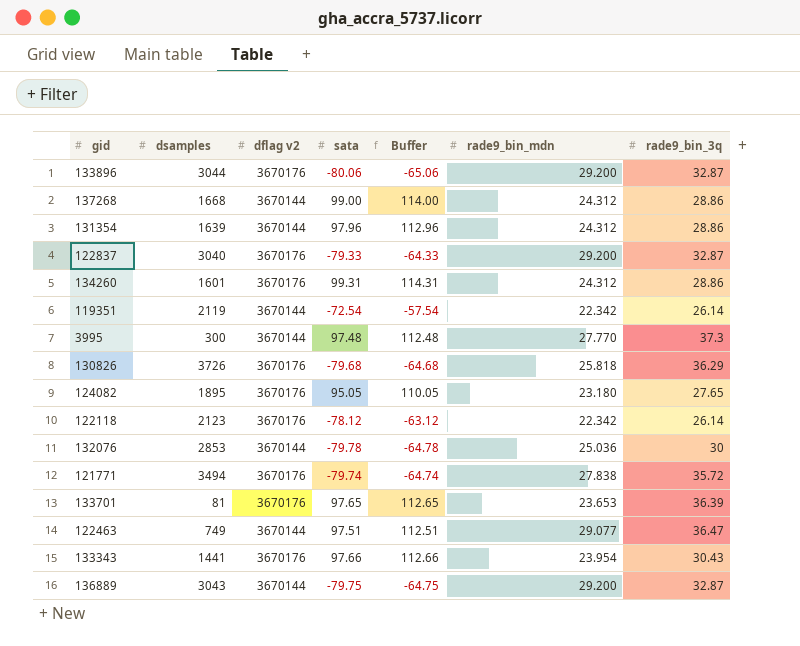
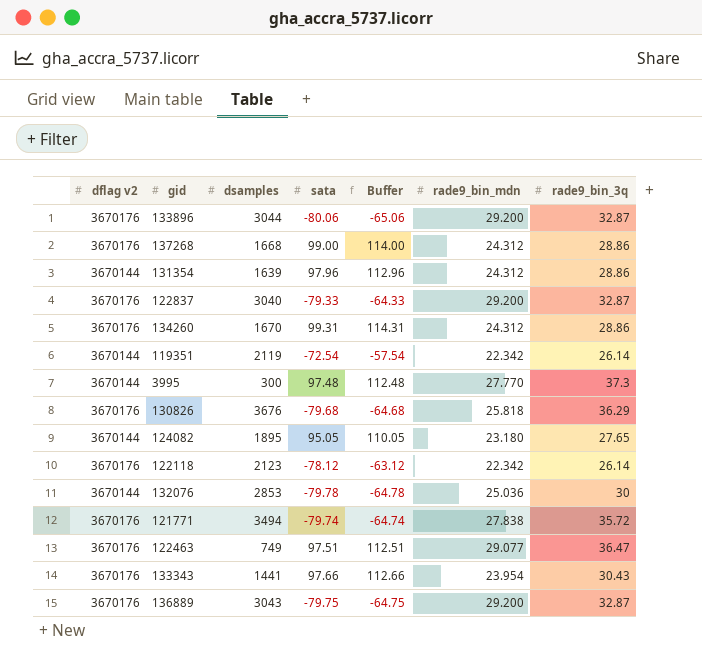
column dflag v2 | position: 3 -> 1
row 133701: 81 | 3670176 | 97.65 | 112.65 | 23.653 | 36.39 -> none
137268 | dflag v2: 3670144 -> 3670176
134260 | dsamples: 1601 -> 1670
130826 | dsamples: 3726 -> 3676
124082 | dflag v2: 3670176 -> 3670144
122463 | dflag v2: 3670144 -> 3670176
136889 | dflag v2: 3670144 -> 3670176

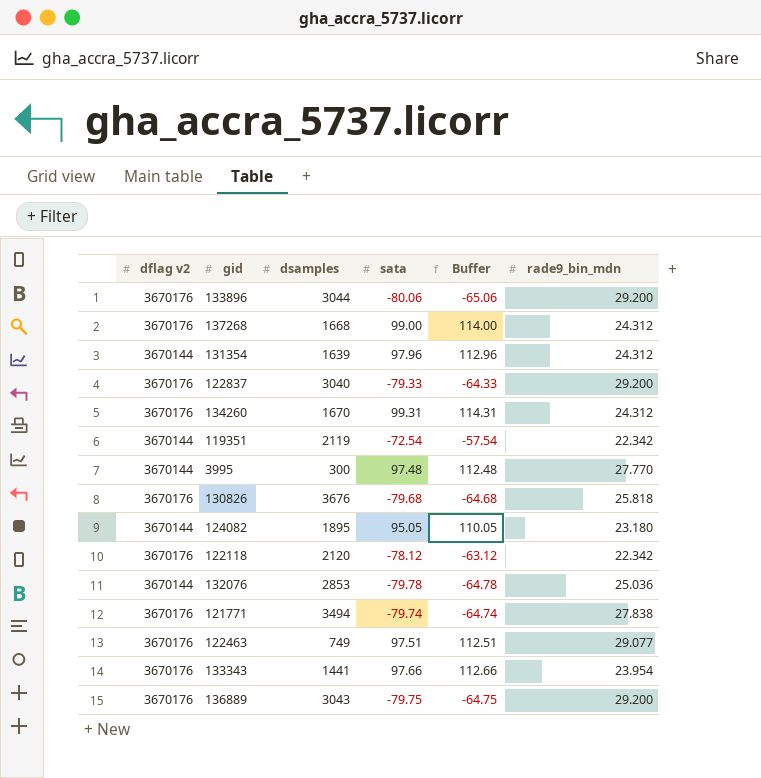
column rade9_bin_3q | position: 7 -> none
122118 | dsamples: 2123 -> 2120

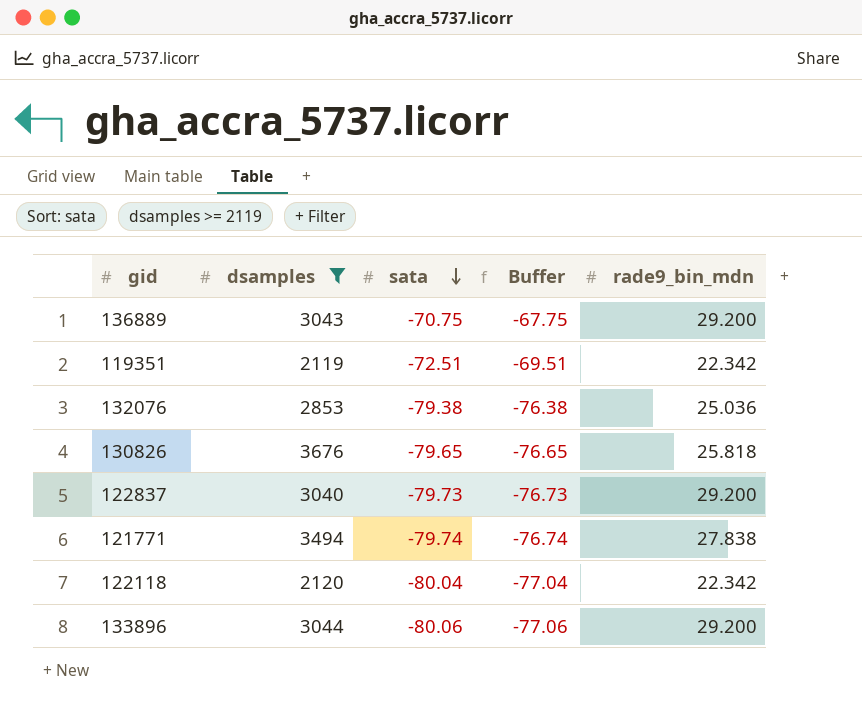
filter: none -> dsamples >= 2119
row order: none -> sata descending
column dflag v2 | position: 1 -> none
column Buffer | formula: [sata] + 15 -> [sata] + 3
136889 | sata: -79.75 -> -70.75
119351 | sata: -72.54 -> -72.51
132076 | sata: -79.78 -> -79.38
130826 | sata: -79.68 -> -79.65
122837 | sata: -79.33 -> -79.73
122118 | sata: -78.12 -> -80.04

